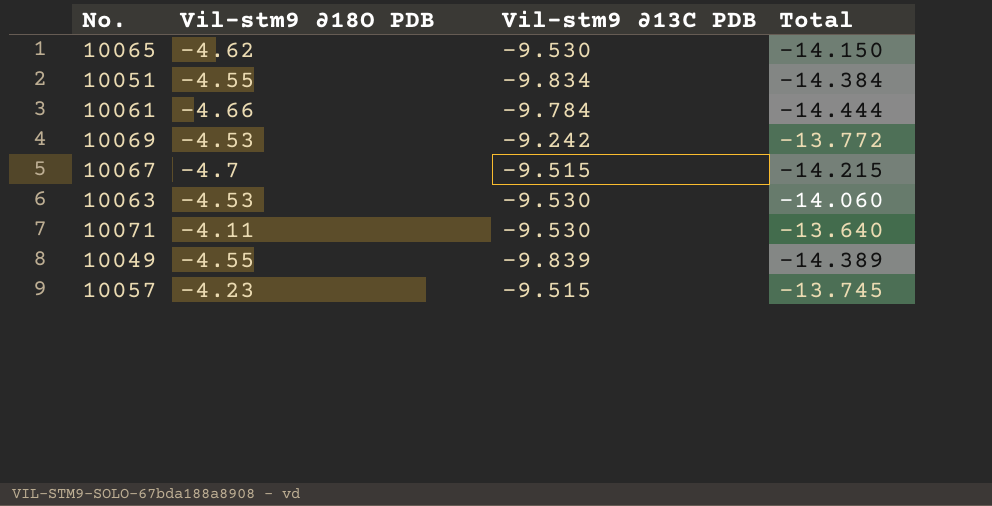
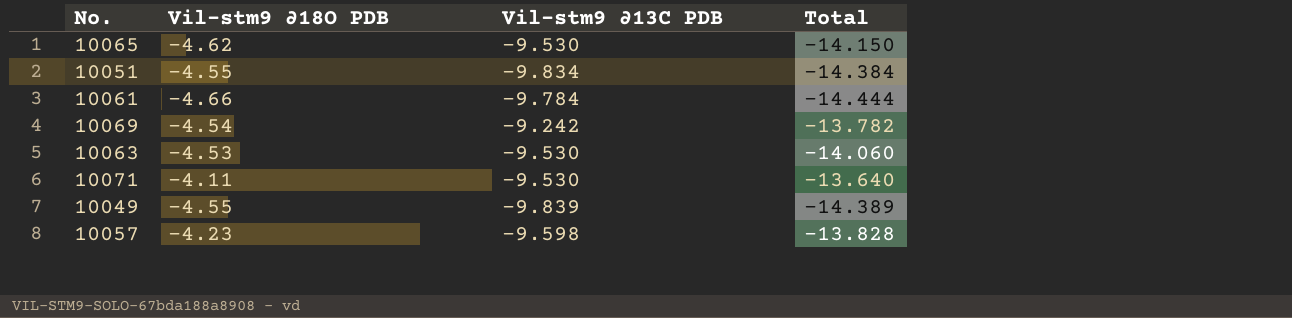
row 10067: -4.7 | -9.515 | -14.215 -> none
10069 | Vil-stm9 ∂18O PDB: -4.53 -> -4.54
10069 | Total: -13.772 -> -13.782
10057 | Vil-stm9 ∂13C PDB: -9.515 -> -9.598
10057 | Total: -13.745 -> -13.828

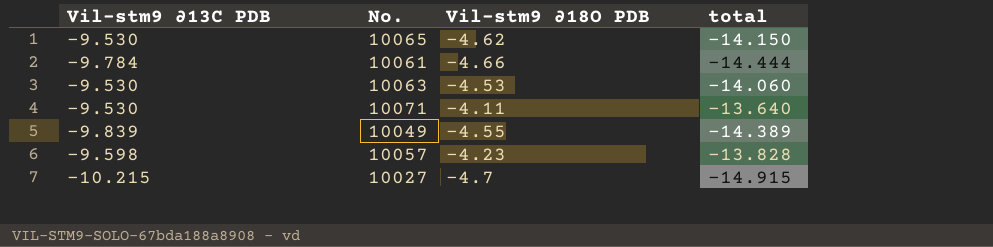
column Vil-stm9 ∂13C PDB | position: 3 -> 1
column name: Total -> total
row 10051: -4.55 | -9.834 | -14.384 -> none
row 10069: -4.54 | -9.242 | -13.782 -> none
row 10027: none -> -10.215 | -4.7 | -14.915

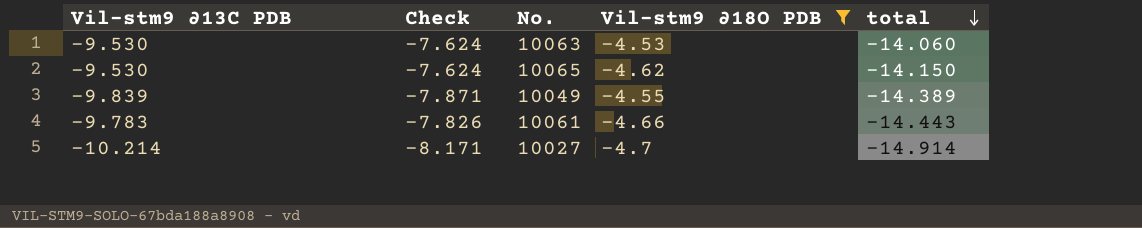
filter: none -> Vil-stm9 ∂18O PDB <= -4.53
row order: none -> total descending
column Check | formula: none -> [Vil-stm9 ∂13C PDB] * 0.8
10061 | Vil-stm9 ∂13C PDB: -9.784 -> -9.783
10061 | total: -14.444 -> -14.443
10027 | Vil-stm9 ∂13C PDB: -10.215 -> -10.214
10027 | total: -14.915 -> -14.914

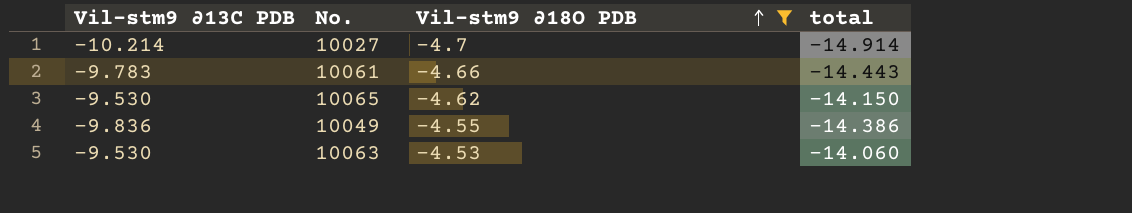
row order: total descending -> Vil-stm9 ∂18O PDB ascending
column Check | formula: [Vil-stm9 ∂13C PDB] * 0.8 -> none
10049 | Vil-stm9 ∂13C PDB: -9.839 -> -9.836
10049 | total: -14.389 -> -14.386

